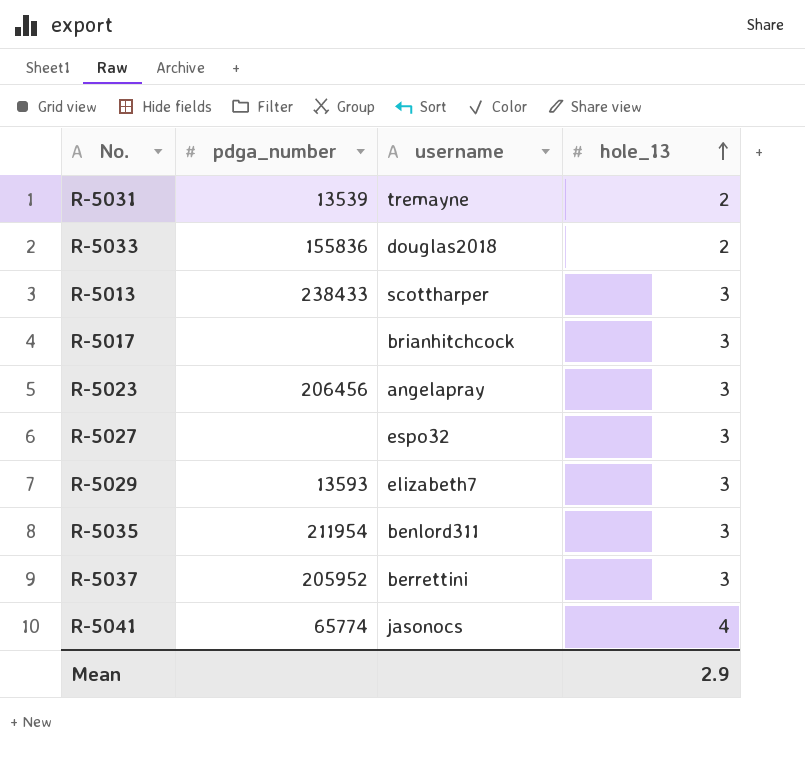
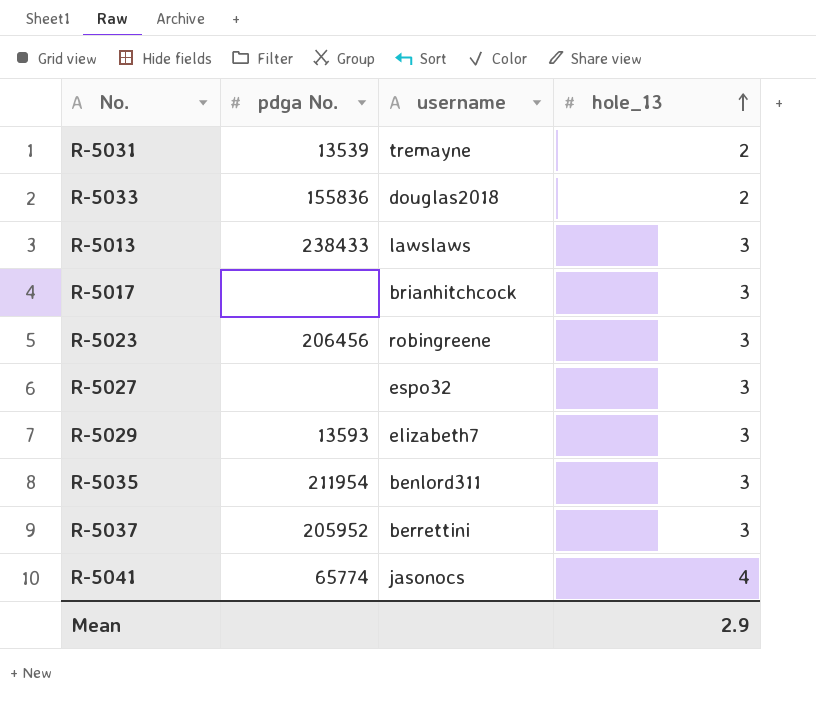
column name: pdga_number -> pdga No.
R-5013 | username: scottharper -> lawslaws
R-5023 | username: angelapray -> robingreene

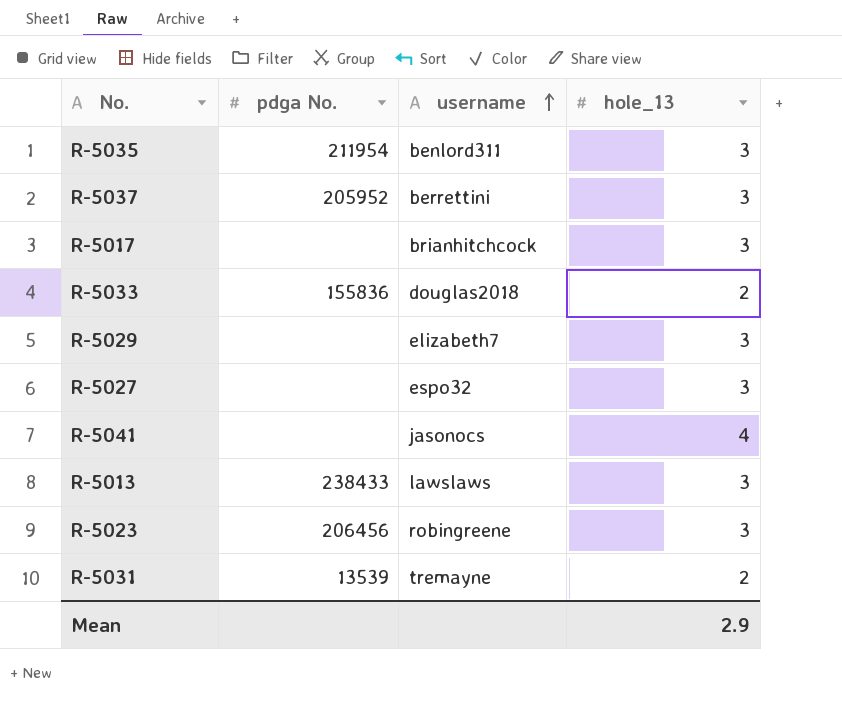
row order: hole_13 ascending -> username ascending
R-5029 | pdga No.: 13593 -> none
R-5041 | pdga No.: 65774 -> none

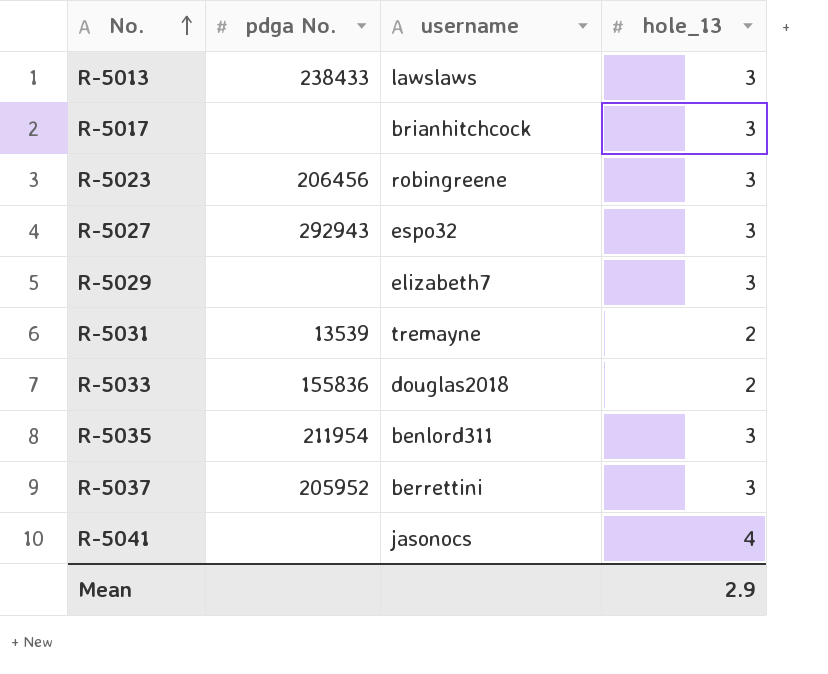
row order: username ascending -> No. ascending
R-5027 | pdga No.: none -> 292943

